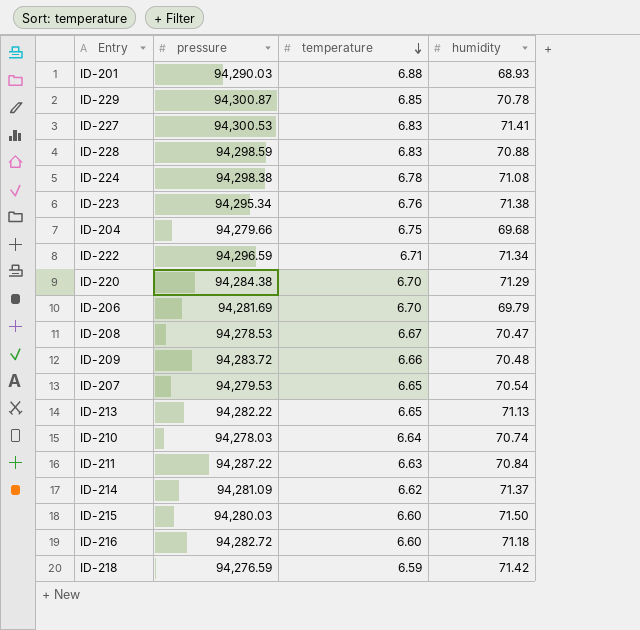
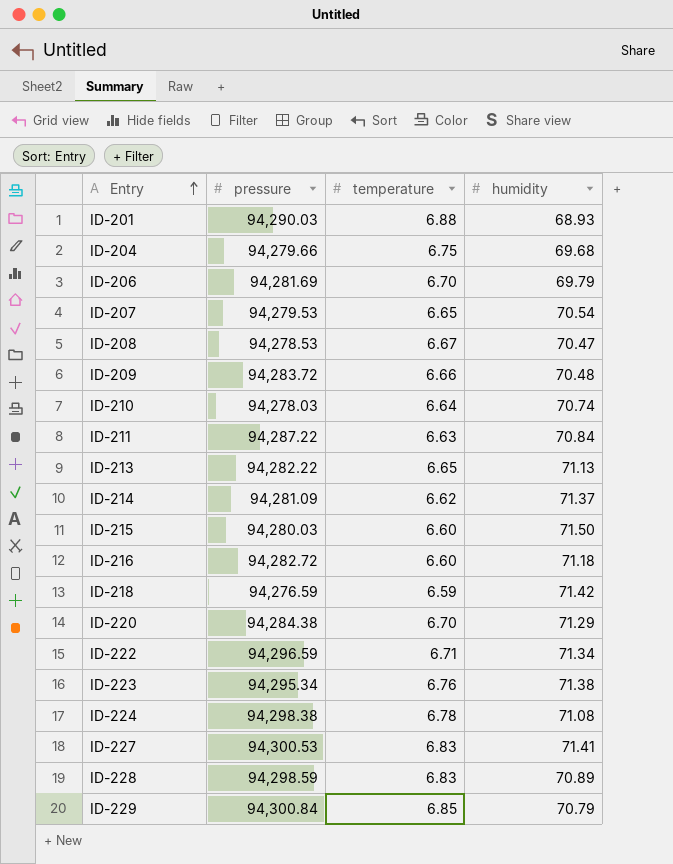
row order: temperature descending -> Entry ascending
ID-228 | humidity: 70.88 -> 70.89
ID-229 | pressure: 94,300.87 -> 94,300.84
ID-229 | humidity: 70.78 -> 70.79

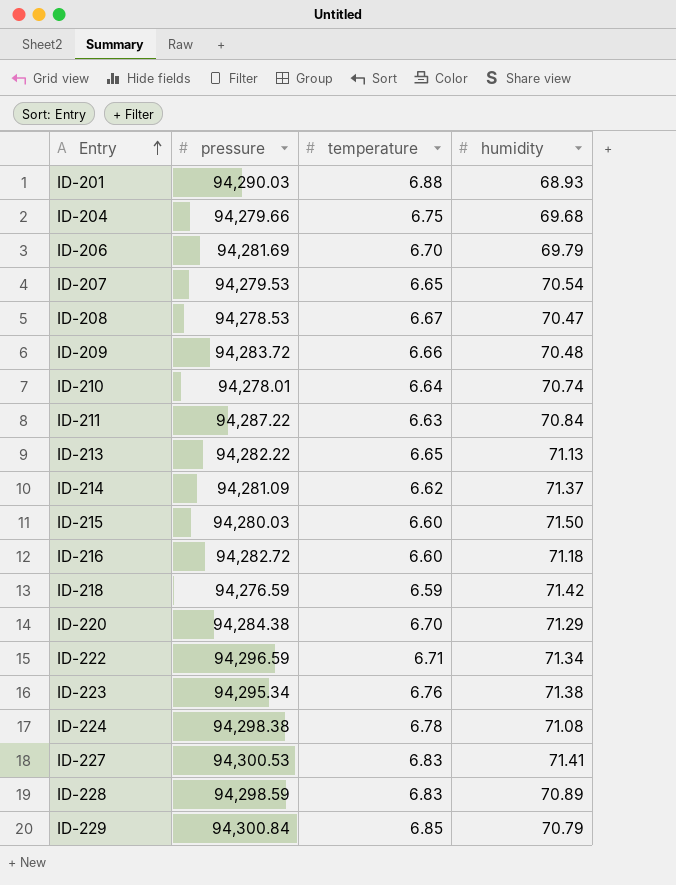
ID-210 | pressure: 94,278.03 -> 94,278.01

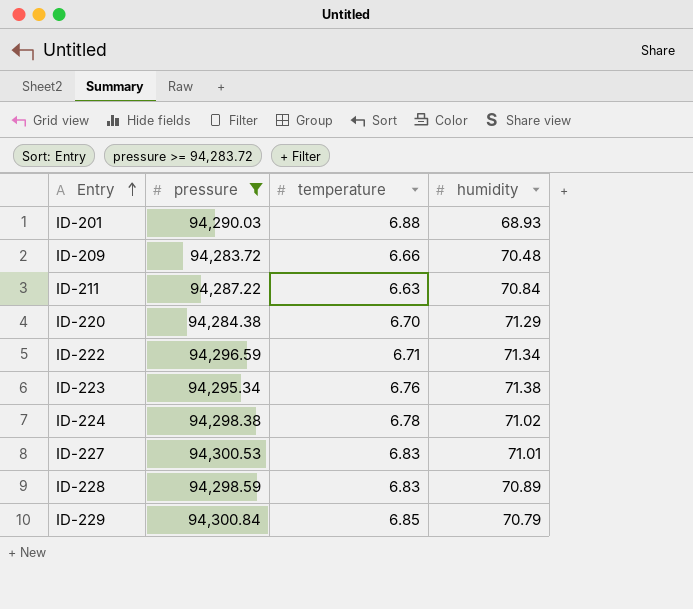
filter: none -> pressure >= 94,283.72
ID-224 | humidity: 71.08 -> 71.02
ID-227 | humidity: 71.41 -> 71.01

